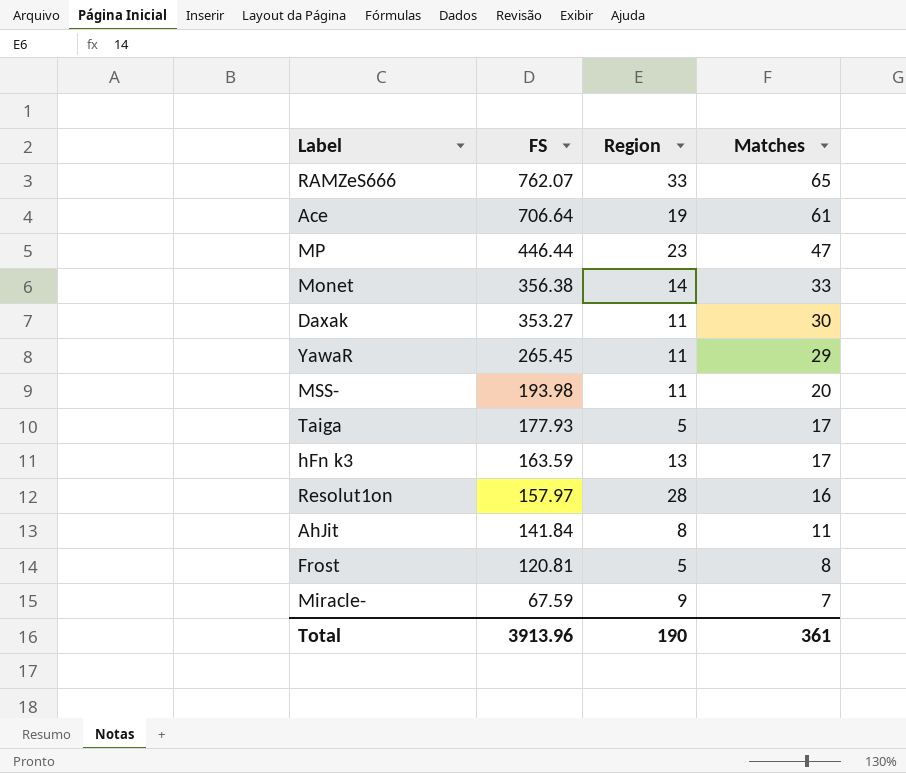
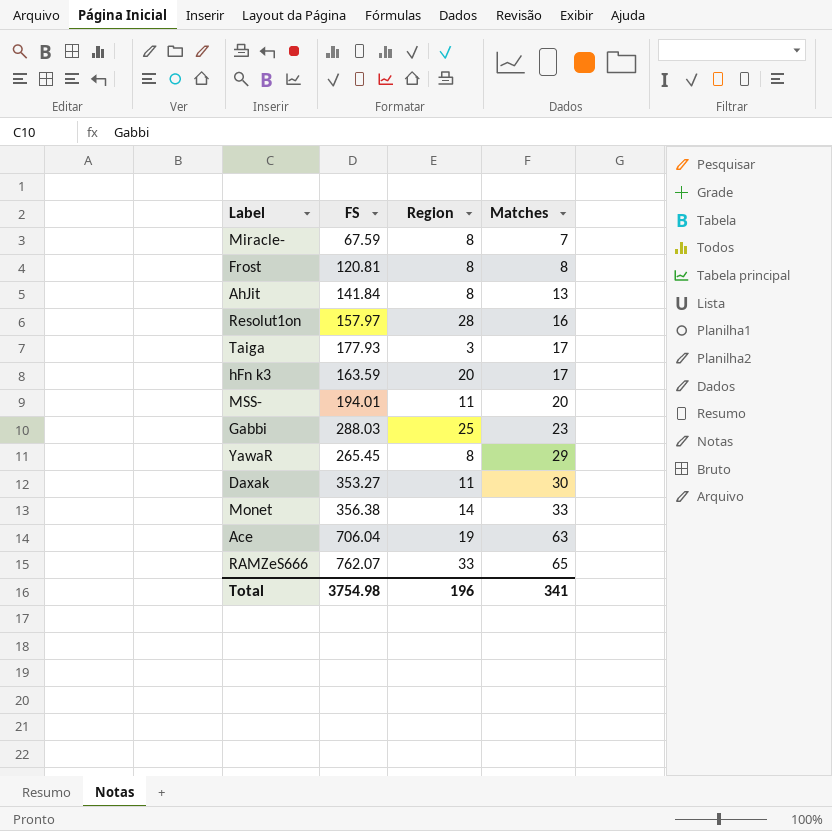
row order: FS descending -> Matches ascending
row MP: 446.44 | 23 | 47 -> none
Miracle- | Region: 9 -> 8
Frost | Region: 5 -> 8
AhJit | Matches: 11 -> 13
Taiga | Region: 5 -> 3
hFn k3 | Region: 13 -> 20
MSS- | FS: 193.98 -> 194.01
row Gabbi: none -> 288.03 | 25 | 23
YawaR | Region: 11 -> 8
Ace | FS: 706.64 -> 706.04
Ace | Matches: 61 -> 63
Total | FS: 3913.96 -> 3754.98
Total | Region: 190 -> 196
Total | Matches: 361 -> 341

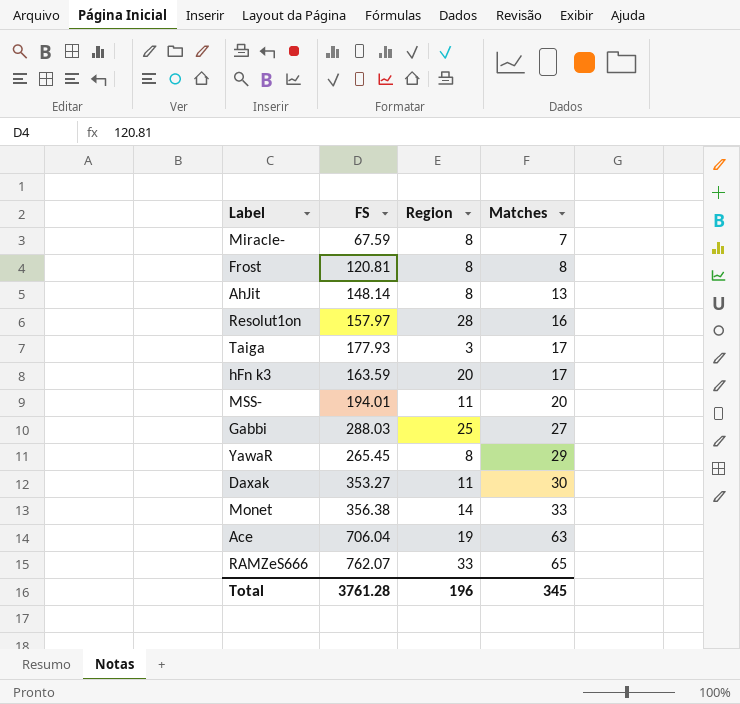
AhJit | FS: 141.84 -> 148.14
Gabbi | Matches: 23 -> 27
Total | FS: 3754.98 -> 3761.28
Total | Matches: 341 -> 345

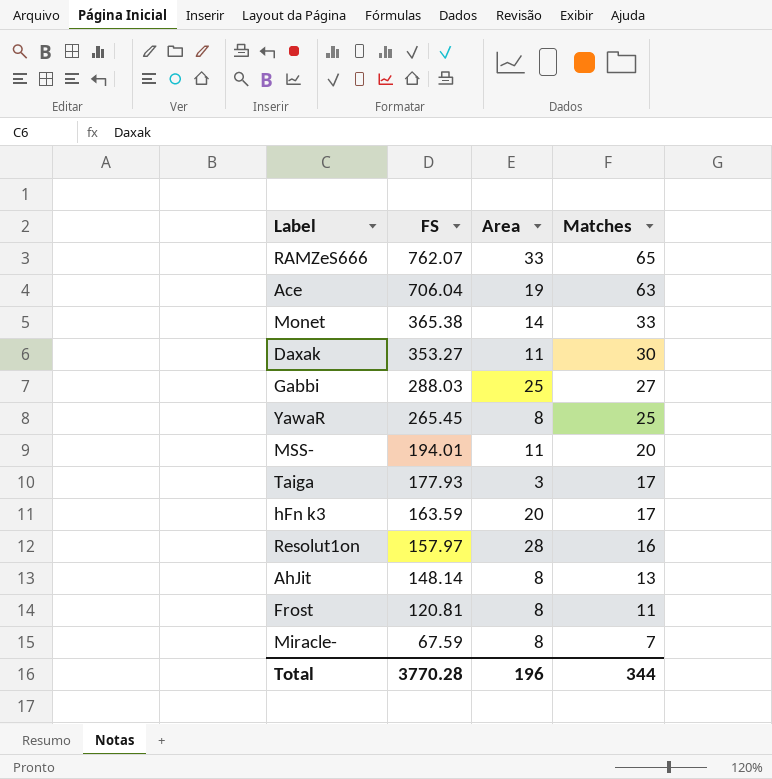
row order: Matches ascending -> FS descending
column name: Region -> Area
Monet | FS: 356.38 -> 365.38
YawaR | Matches: 29 -> 25
Frost | Matches: 8 -> 11
Total | FS: 3761.28 -> 3770.28
Total | Matches: 345 -> 344

